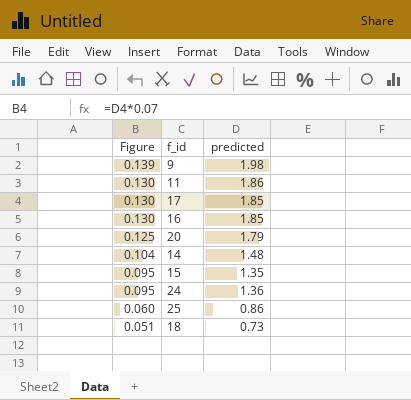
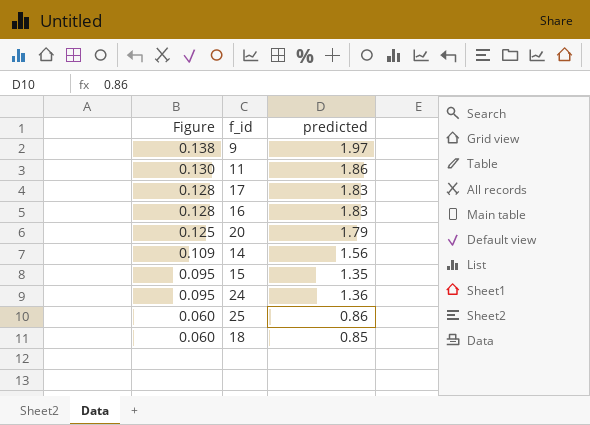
9 | Figure: 0.139 -> 0.138
9 | predicted: 1.98 -> 1.97
17 | Figure: 0.130 -> 0.128
17 | predicted: 1.85 -> 1.83
16 | Figure: 0.130 -> 0.128
16 | predicted: 1.85 -> 1.83
14 | Figure: 0.104 -> 0.109
14 | predicted: 1.48 -> 1.56
18 | Figure: 0.051 -> 0.060
18 | predicted: 0.73 -> 0.85

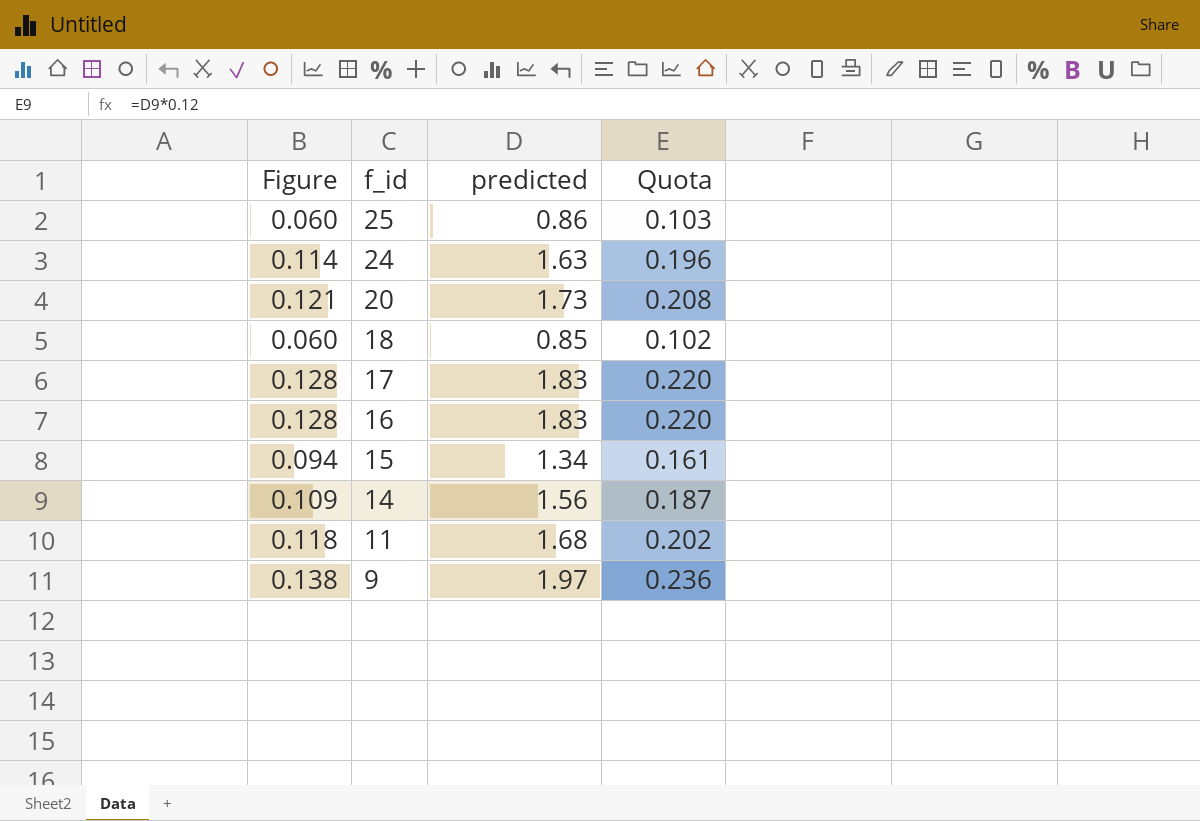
row order: Figure descending -> f_id descending
column Quota | formula: none -> [predicted] * 0.12
24 | Figure: 0.095 -> 0.114
24 | predicted: 1.36 -> 1.63
20 | Figure: 0.125 -> 0.121
20 | predicted: 1.79 -> 1.73
15 | Figure: 0.095 -> 0.094
15 | predicted: 1.35 -> 1.34
11 | Figure: 0.130 -> 0.118
11 | predicted: 1.86 -> 1.68

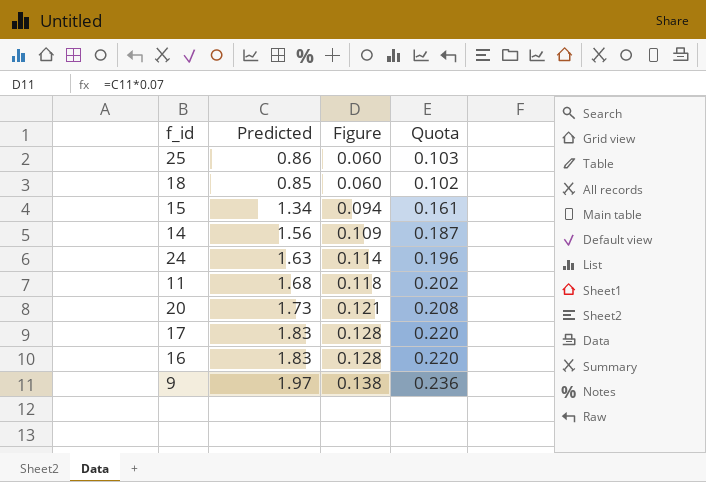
row order: f_id descending -> Figure ascending
column name: predicted -> Predicted
column Figure | position: 1 -> 3

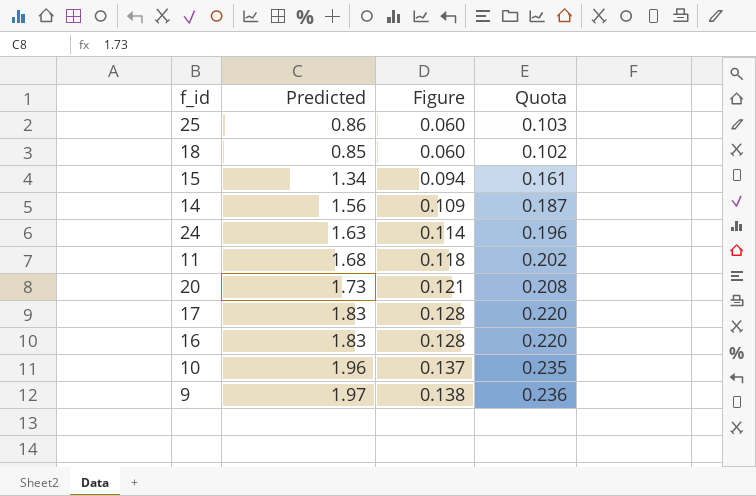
row 10: none -> 1.96 | 0.137 | 0.235

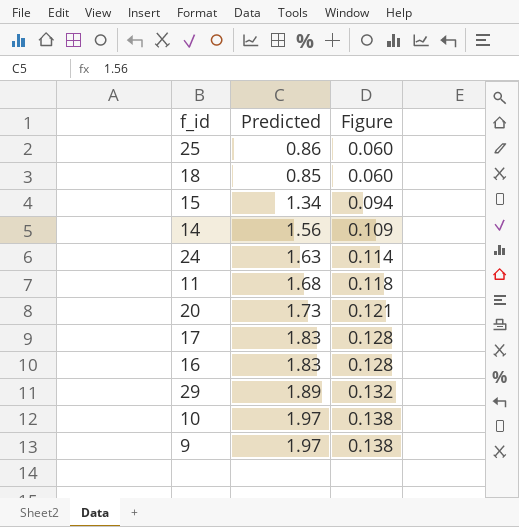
column Quota | formula: [Predicted] * 0.12 -> none
row 29: none -> 1.89 | 0.132
10 | Predicted: 1.96 -> 1.97
10 | Figure: 0.137 -> 0.138

